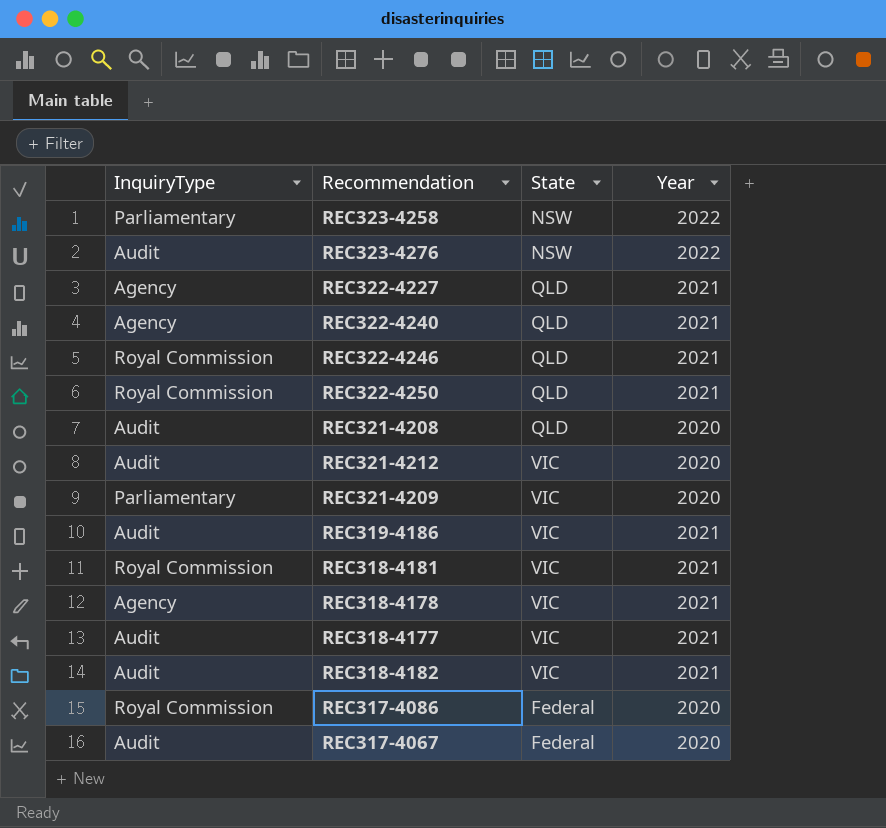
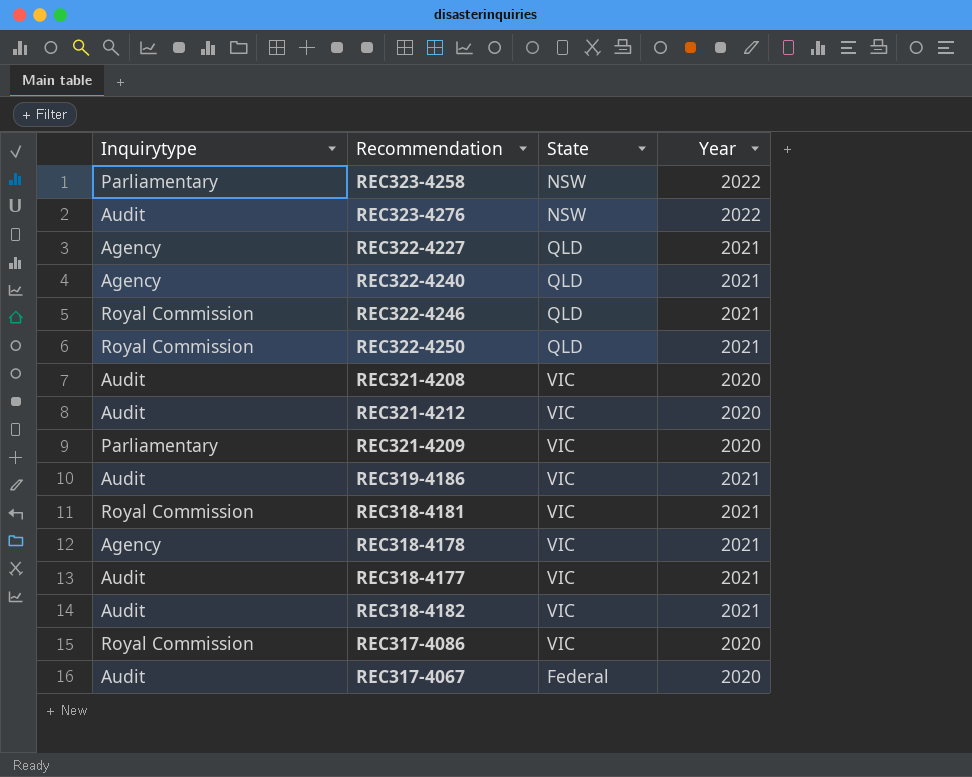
column name: InquiryType -> Inquirytype
REC321-4208 | State: QLD -> VIC
REC317-4086 | State: Federal -> VIC

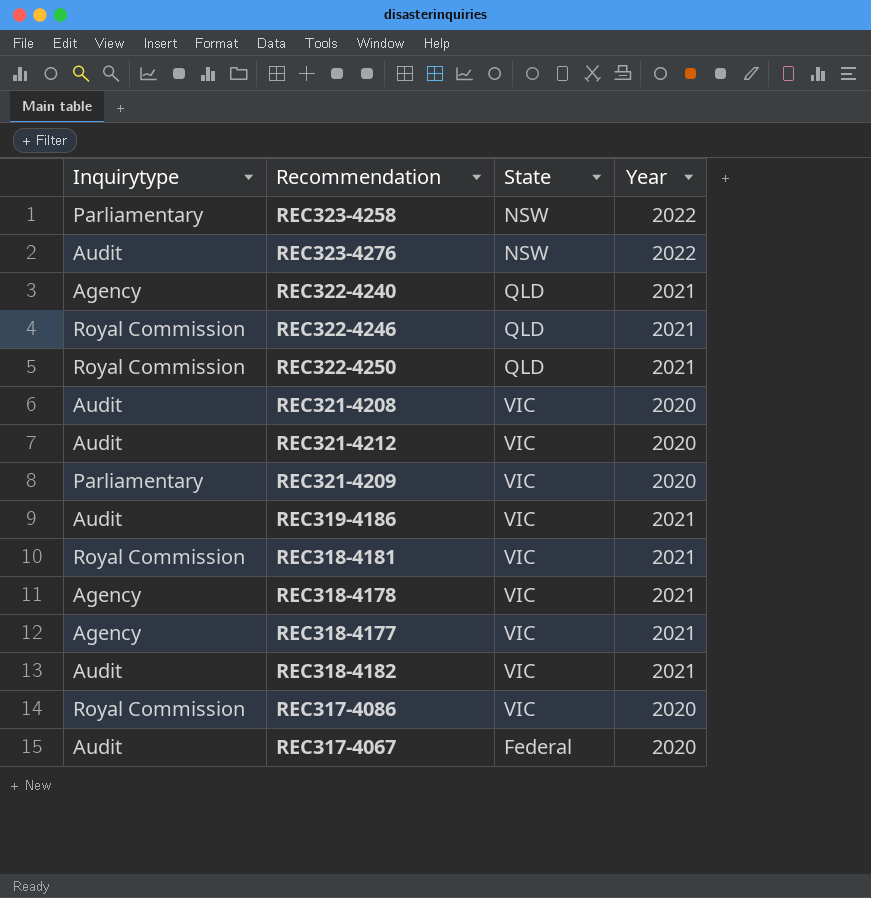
row REC322-4227: Agency | QLD | 2021 -> none
REC318-4177 | Inquirytype: Audit -> Agency

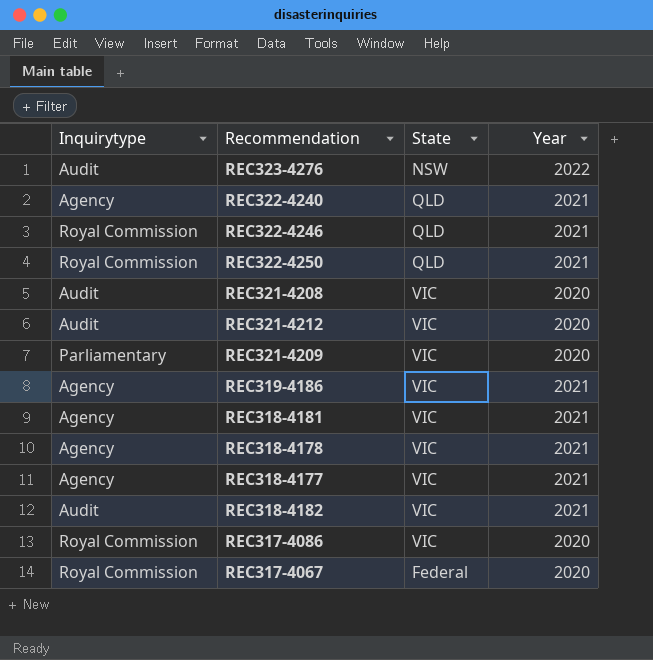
row REC323-4258: Parliamentary | NSW | 2022 -> none
REC319-4186 | Inquirytype: Audit -> Agency
REC318-4181 | Inquirytype: Royal Commission -> Agency
REC317-4067 | Inquirytype: Audit -> Royal Commission

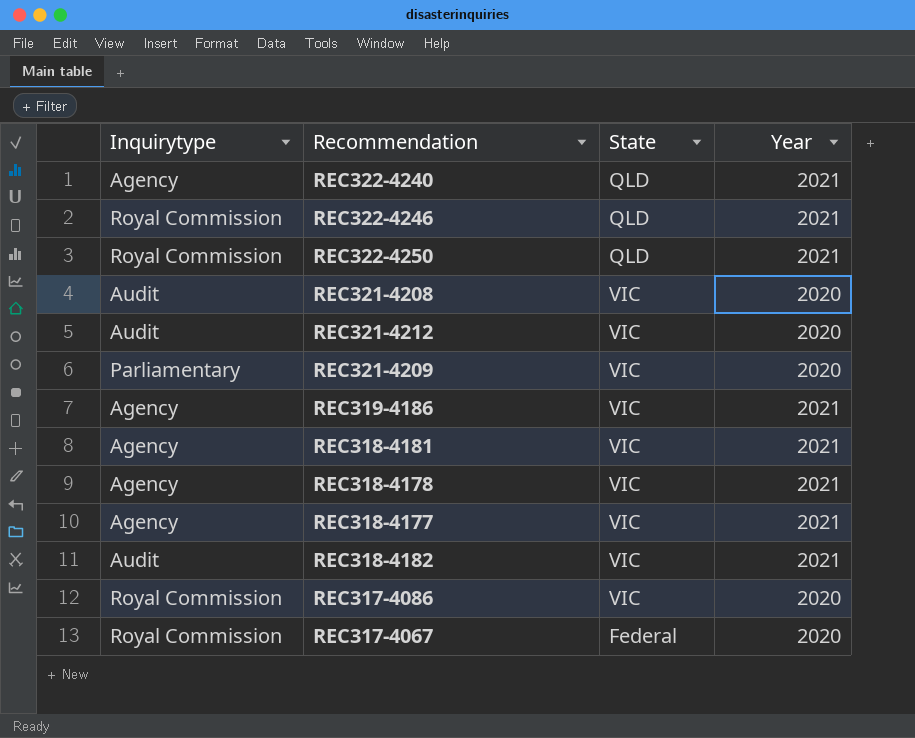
row REC323-4276: Audit | NSW | 2022 -> none

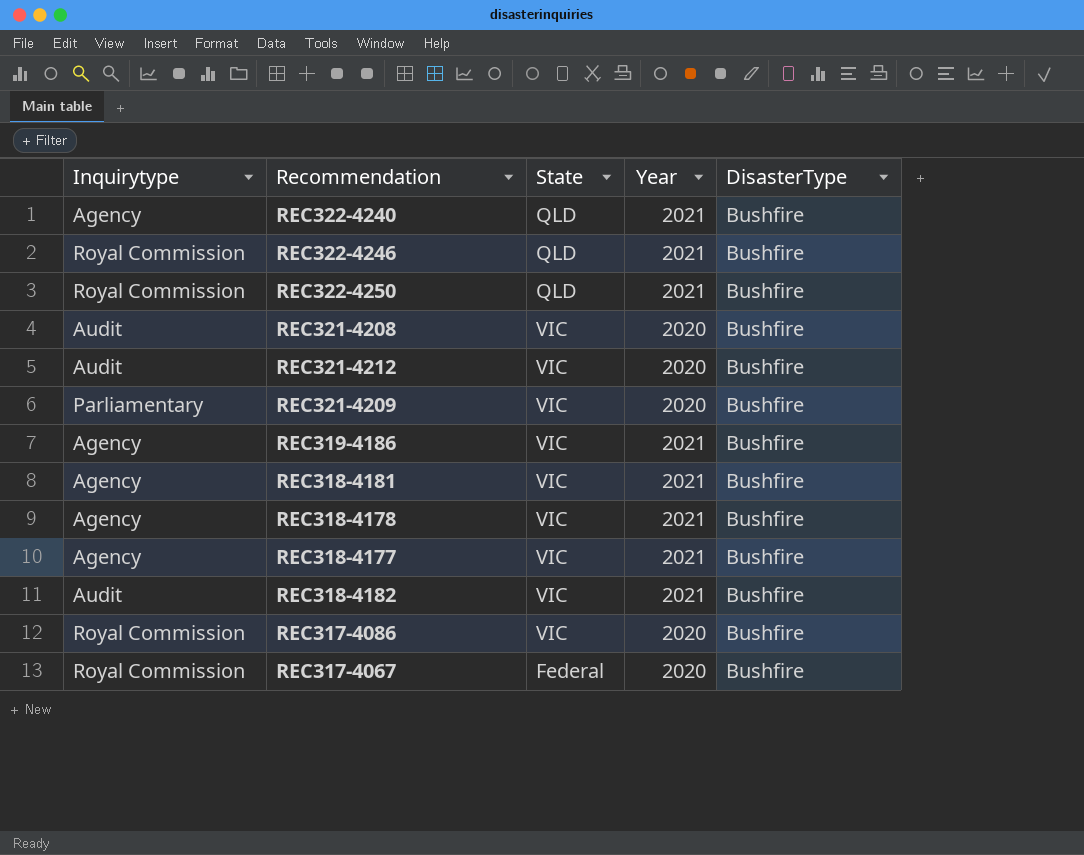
column DisasterType | position: none -> 5

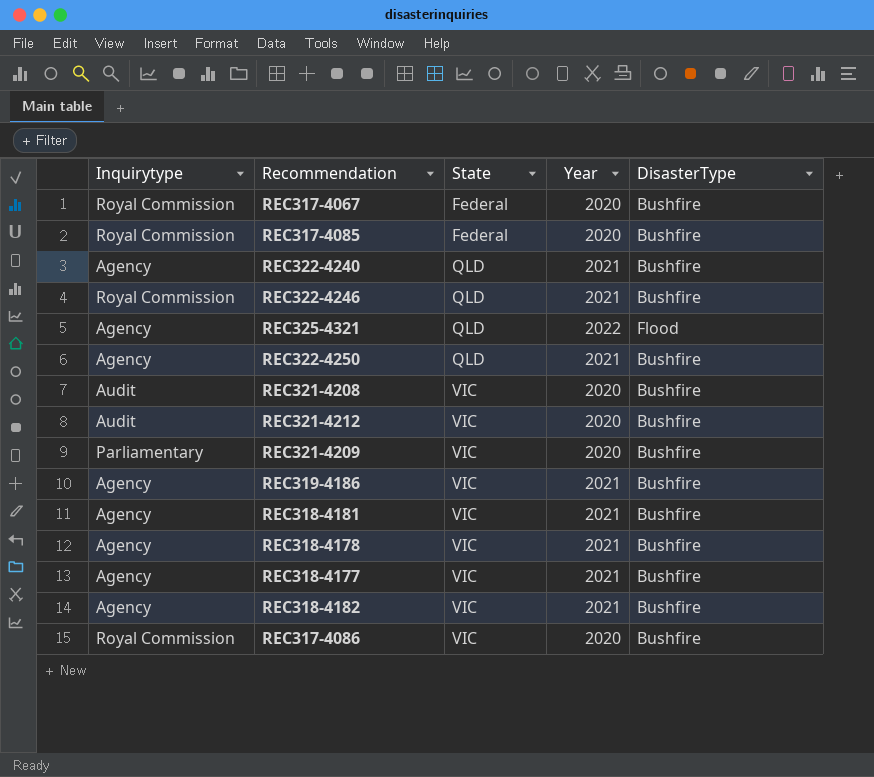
row order: none -> State ascending
row REC317-4085: none -> Royal Commission | Federal | 2020 | Bushfire
row REC325-4321: none -> Agency | QLD | 2022 | Flood
REC322-4250 | Inquirytype: Royal Commission -> Agency
REC318-4182 | Inquirytype: Audit -> Agency

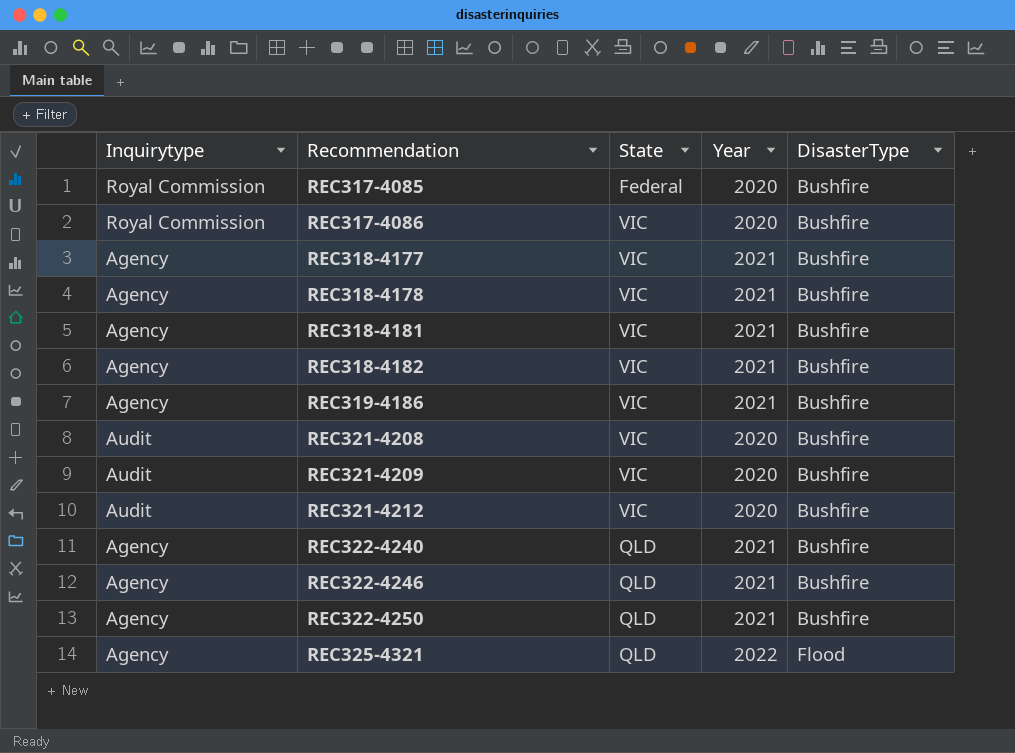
row order: State ascending -> Recommendation ascending
row REC317-4067: Royal Commission | Federal | 2020 | Bushfire -> none
REC321-4209 | Inquirytype: Parliamentary -> Audit
REC322-4246 | Inquirytype: Royal Commission -> Agency

